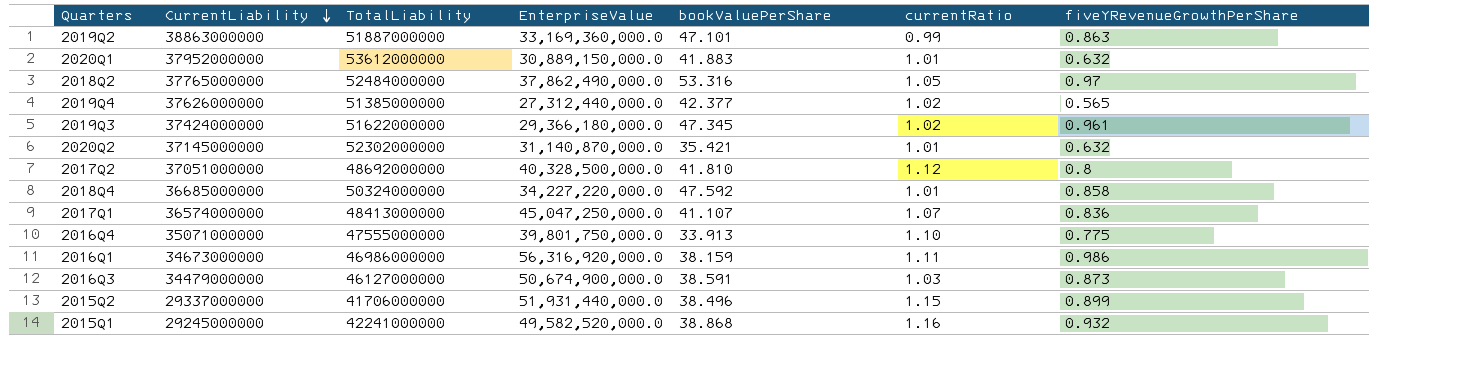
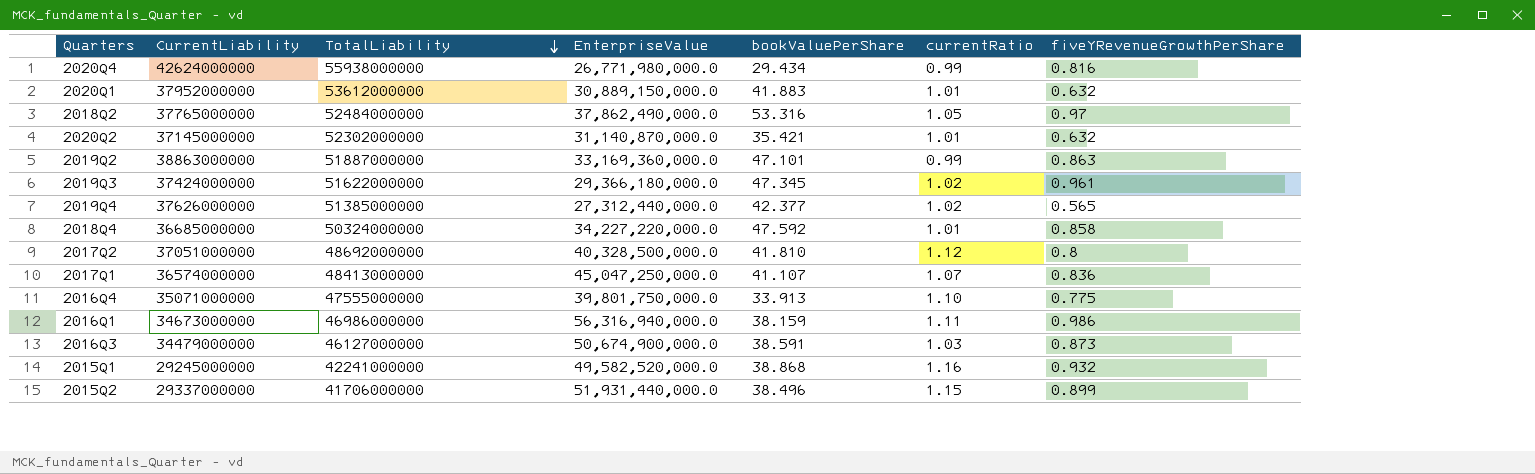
row order: CurrentLiability descending -> TotalLiability descending
row 2020Q4: none -> 42624000000 | 55938000000 | 26,771,980,000.0 | 29.434 | 0.99 | 0.816
2016Q1 | EnterpriseValue: 56,316,920,000.0 -> 56,316,940,000.0

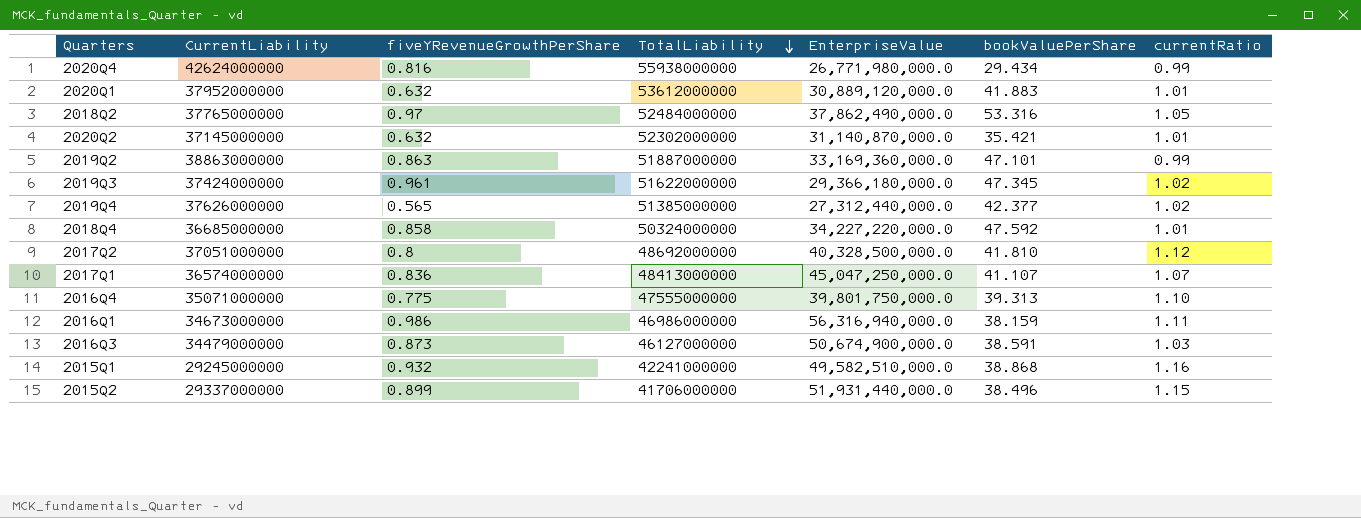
column fiveYRevenueGrowthPerShare | position: 7 -> 3
2020Q1 | EnterpriseValue: 30,889,150,000.0 -> 30,889,120,000.0
2016Q4 | bookValuePerShare: 33.913 -> 39.313
2015Q1 | EnterpriseValue: 49,582,520,000.0 -> 49,582,510,000.0

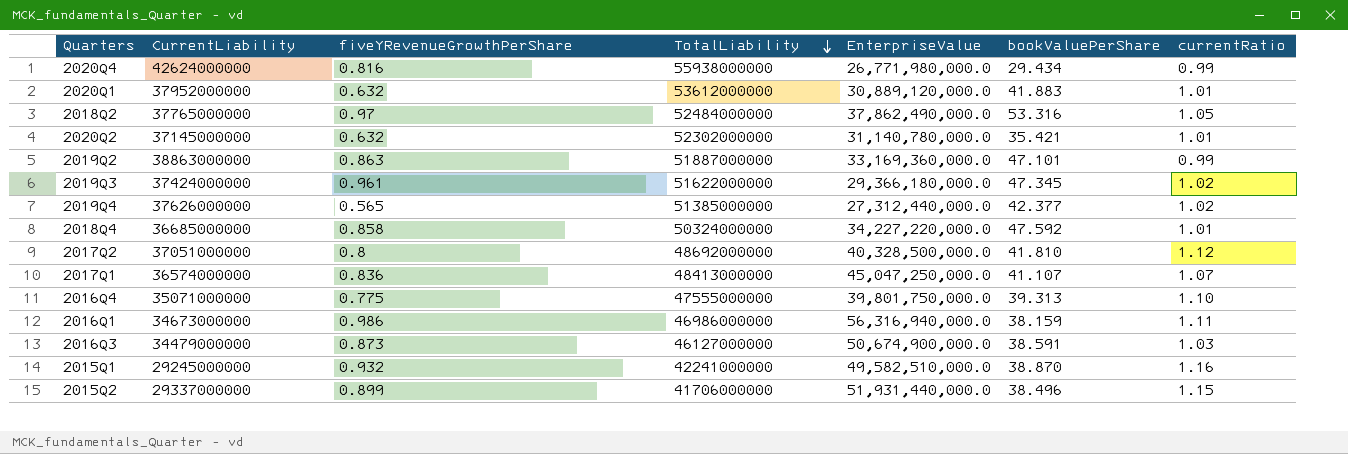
2020Q2 | EnterpriseValue: 31,140,870,000.0 -> 31,140,780,000.0
2015Q1 | bookValuePerShare: 38.868 -> 38.870

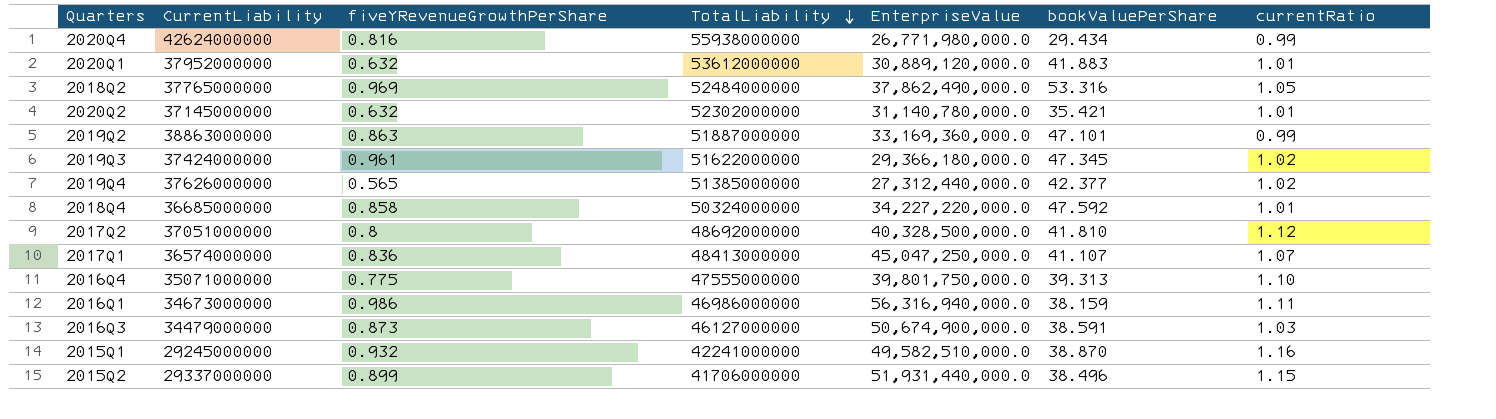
2018Q2 | fiveYRevenueGrowthPerShare: 0.97 -> 0.969

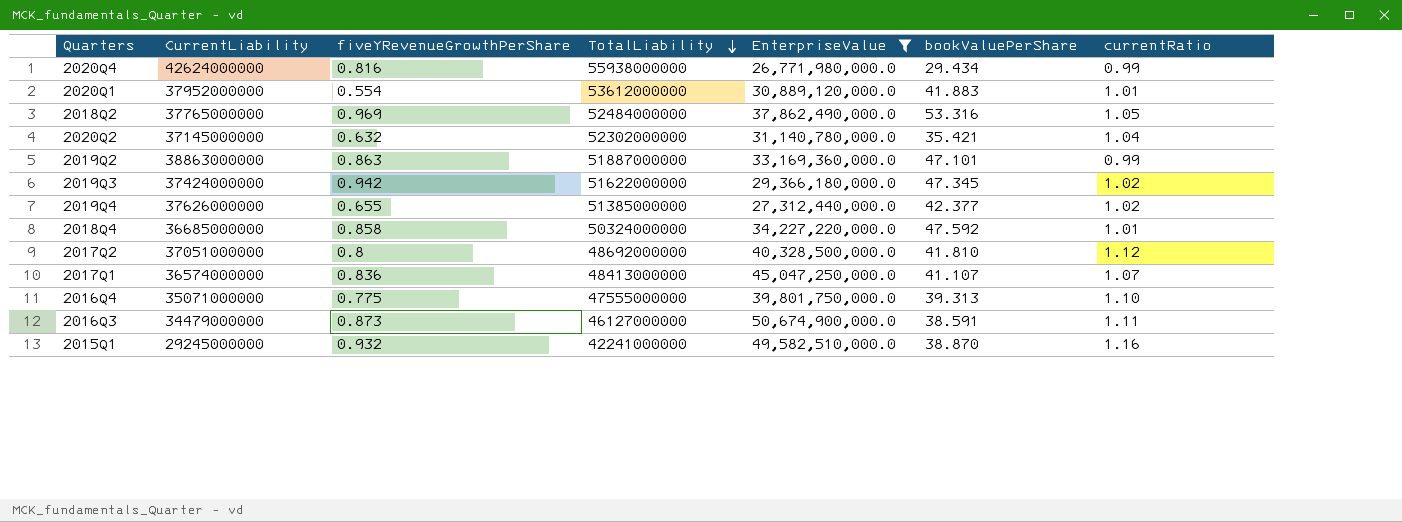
filter: none -> EnterpriseValue <= 50,674,900,000.0
2020Q1 | fiveYRevenueGrowthPerShare: 0.632 -> 0.554
2020Q2 | currentRatio: 1.01 -> 1.04
2019Q3 | fiveYRevenueGrowthPerShare: 0.961 -> 0.942
2019Q4 | fiveYRevenueGrowthPerShare: 0.565 -> 0.655
2016Q3 | currentRatio: 1.03 -> 1.11

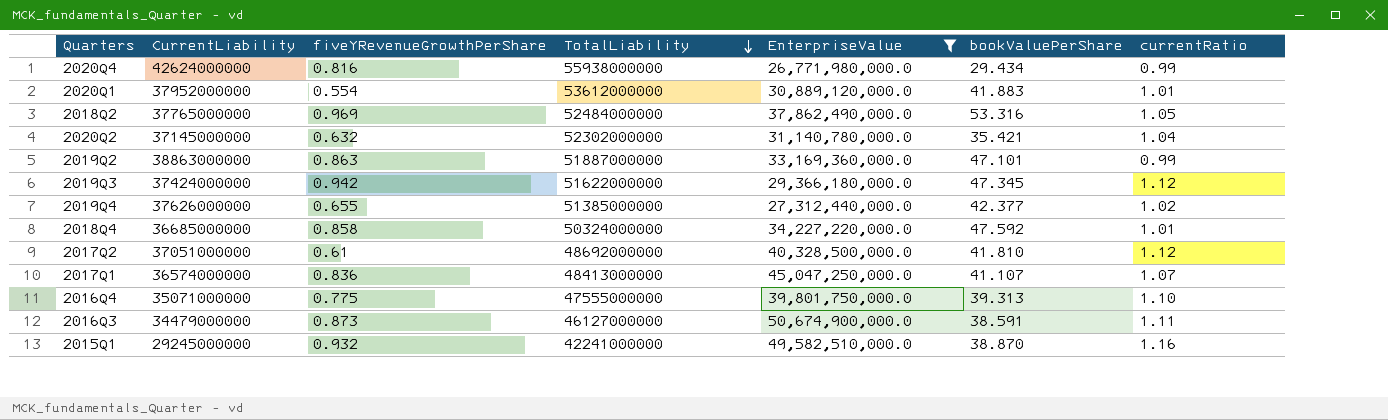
2019Q3 | currentRatio: 1.02 -> 1.12
2017Q2 | fiveYRevenueGrowthPerShare: 0.8 -> 0.61

